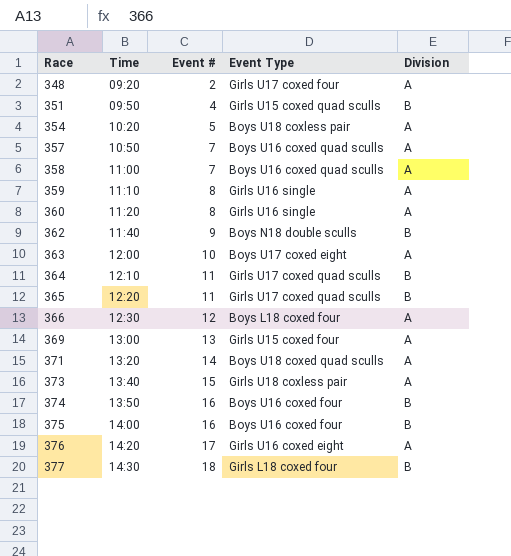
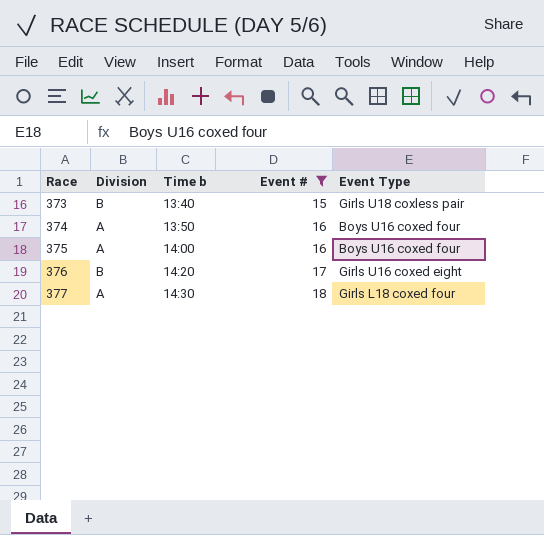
filter: none -> Event # >= 15
column Division | position: 5 -> 2
column name: Time -> Time b
373 | Division: A -> B
374 | Division: B -> A
375 | Division: B -> A
376 | Division: A -> B
377 | Division: B -> A

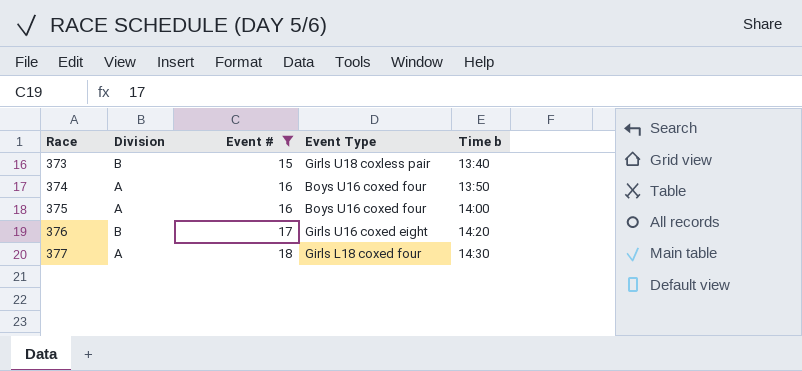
column Time b | position: 3 -> 5

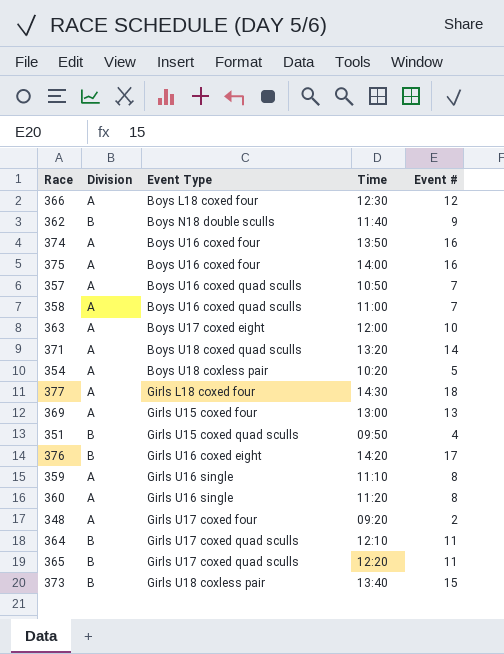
filter: Event # >= 15 -> none
row order: Race ascending -> Event Type ascending
column name: Time b -> Time
column Event # | position: 3 -> 5

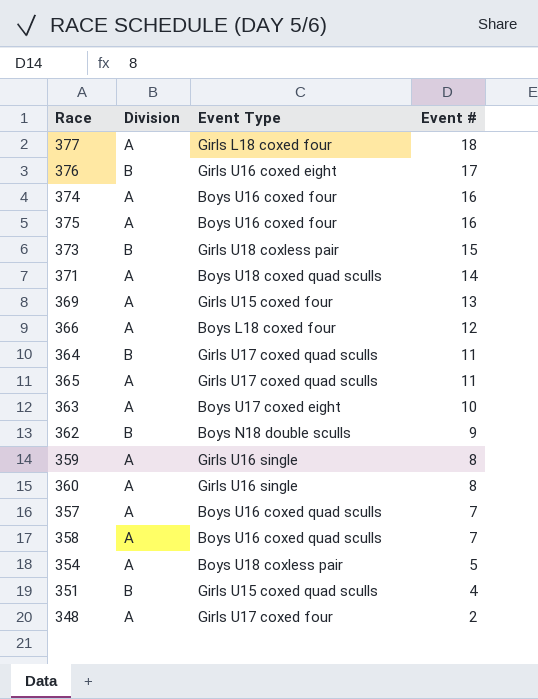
row order: Event Type ascending -> Event # descending
column Time | position: 4 -> none
365 | Division: B -> A

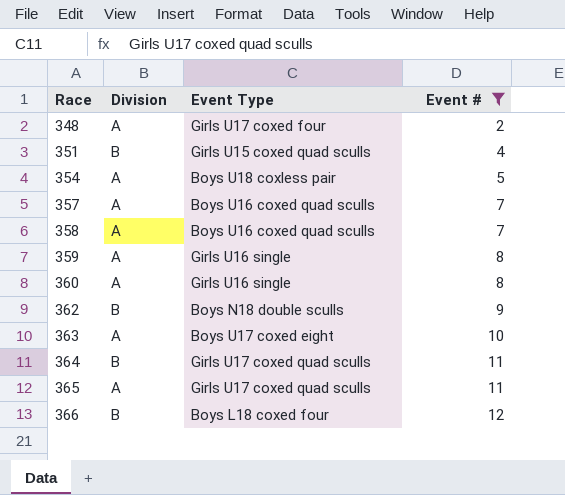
filter: none -> Event # <= 12
row order: Event # descending -> Race ascending
366 | Division: A -> B

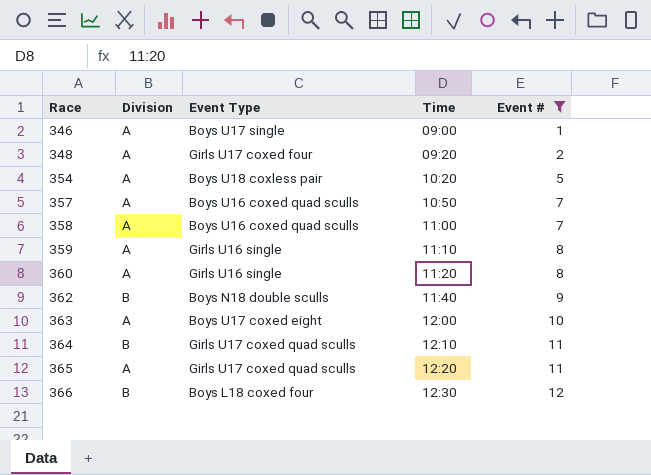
column Time | position: none -> 4
row 351: B | Girls U15 coxed quad sculls | 4 -> none
row 346: none -> A | Boys U17 single | 09:00 | 1

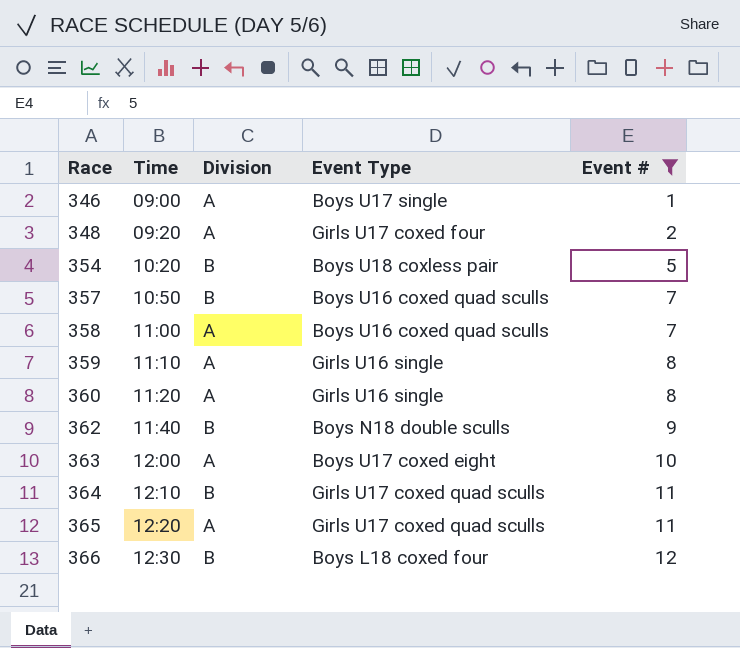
column Time | position: 4 -> 2
354 | Division: A -> B
357 | Division: A -> B

